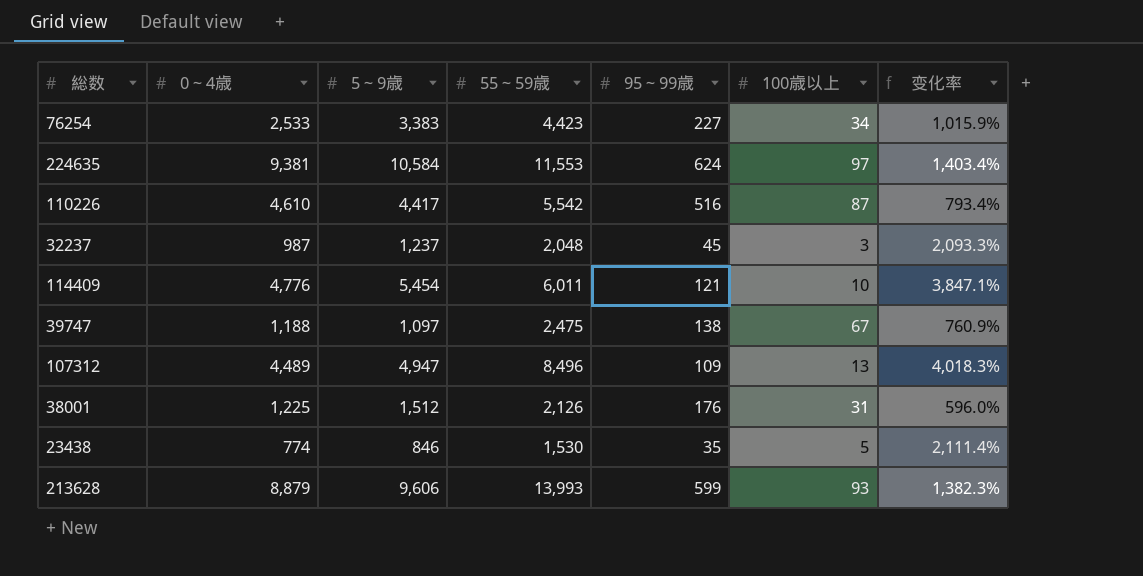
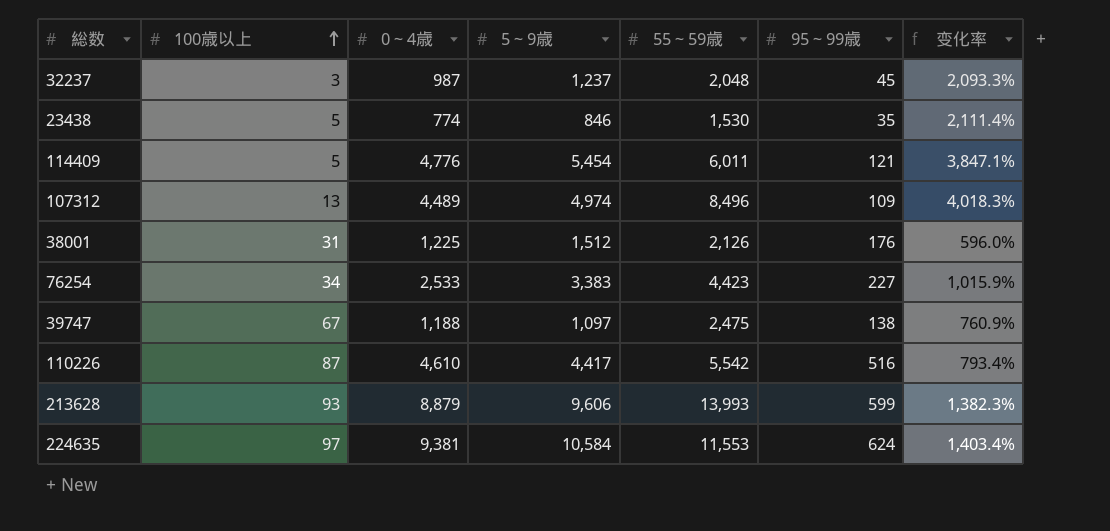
row order: none -> 100歳以上 ascending
column 100歳以上 | position: 6 -> 2
114409 | 100歳以上: 10 -> 5
107312 | 5～9歳: 4,947 -> 4,974

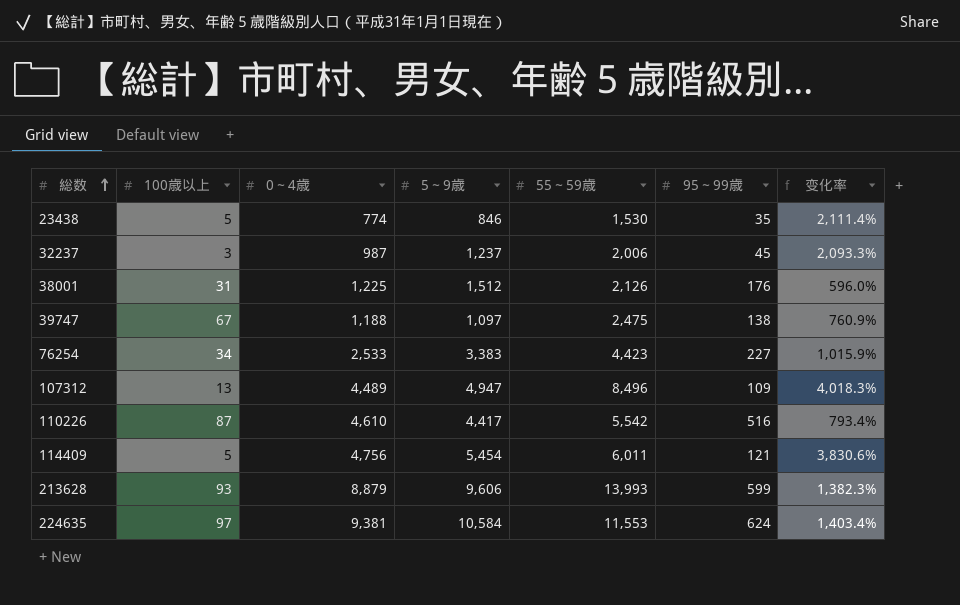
row order: 100歳以上 ascending -> 総数 ascending
32237 | 55～59歳: 2,048 -> 2,006
107312 | 5～9歳: 4,974 -> 4,947
114409 | 0～4歳: 4,776 -> 4,756
114409 | 变化率: 3,847.1% -> 3,830.6%

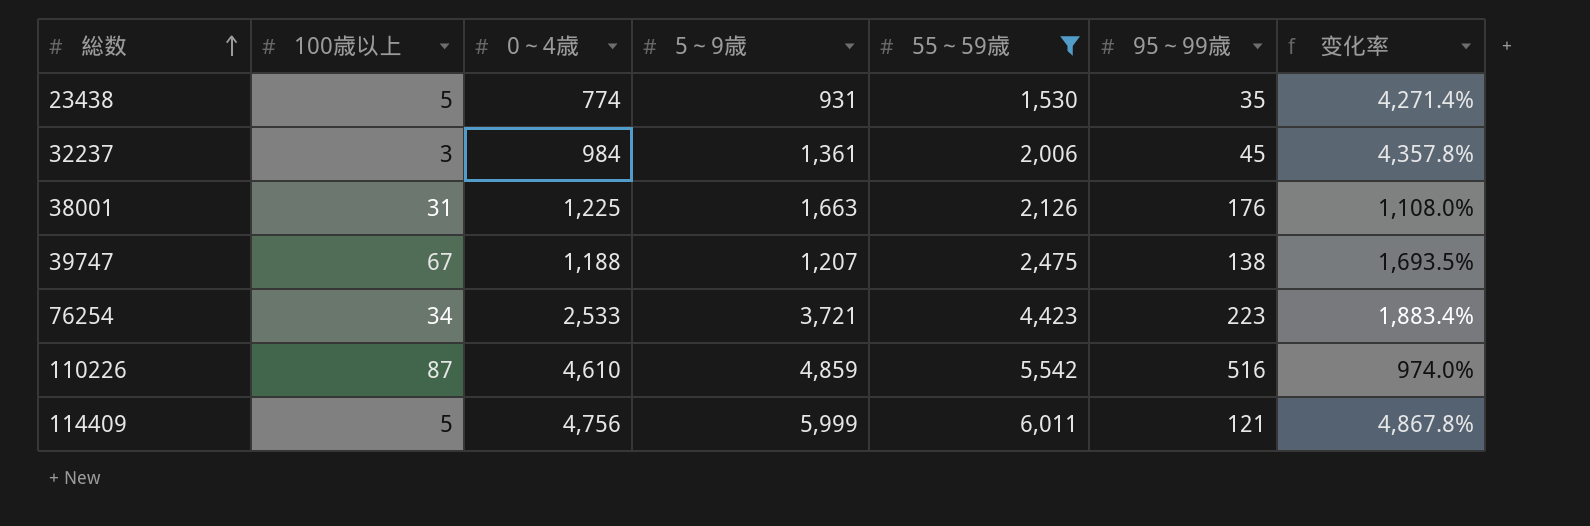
filter: none -> 55～59歳 <= 6,011
column 变化率 | formula: ([0～4歳] - [95～99歳]) / [95～99歳] -> ([55～59歳] - [95～99歳]) / [95～99歳]
23438 | 5～9歳: 846 -> 931
32237 | 0～4歳: 987 -> 984
32237 | 5～9歳: 1,237 -> 1,361
38001 | 5～9歳: 1,512 -> 1,663
39747 | 5～9歳: 1,097 -> 1,207
76254 | 5～9歳: 3,383 -> 3,721
76254 | 95～99歳: 227 -> 223
110226 | 5～9歳: 4,417 -> 4,859
114409 | 5～9歳: 5,454 -> 5,999

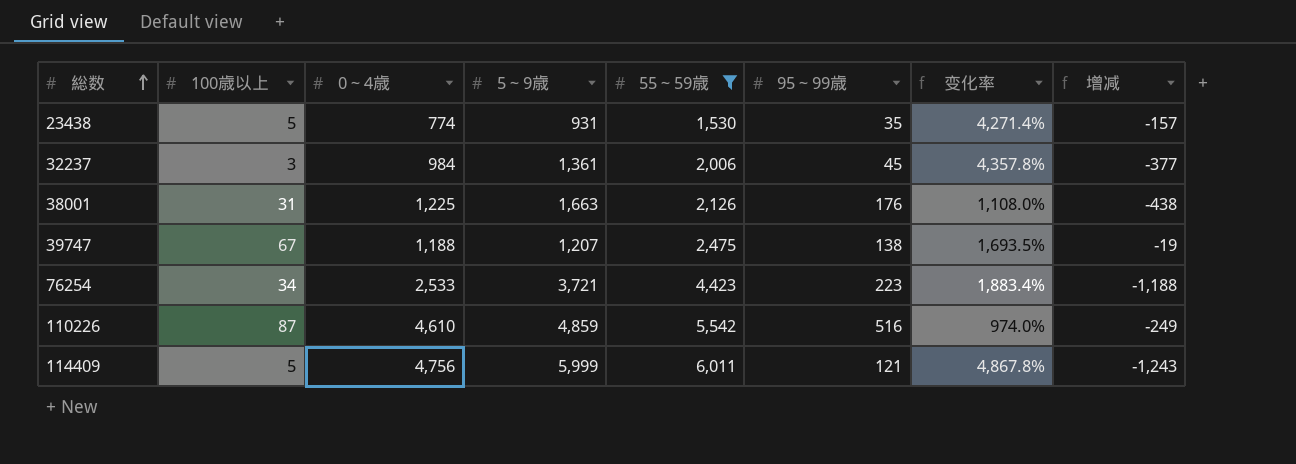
column 增减 | formula: none -> [0～4歳] - [5～9歳]

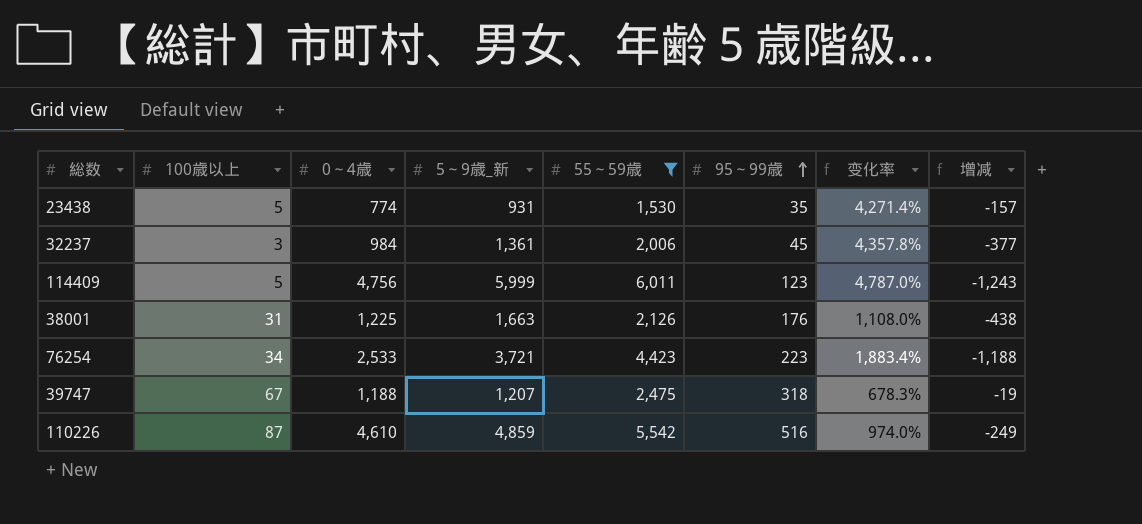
row order: 総数 ascending -> 95～99歳 ascending
column name: 5～9歳 -> 5～9歳_新
114409 | 95～99歳: 121 -> 123
114409 | 变化率: 4,867.8% -> 4,787.0%
39747 | 95～99歳: 138 -> 318
39747 | 变化率: 1,693.5% -> 678.3%

